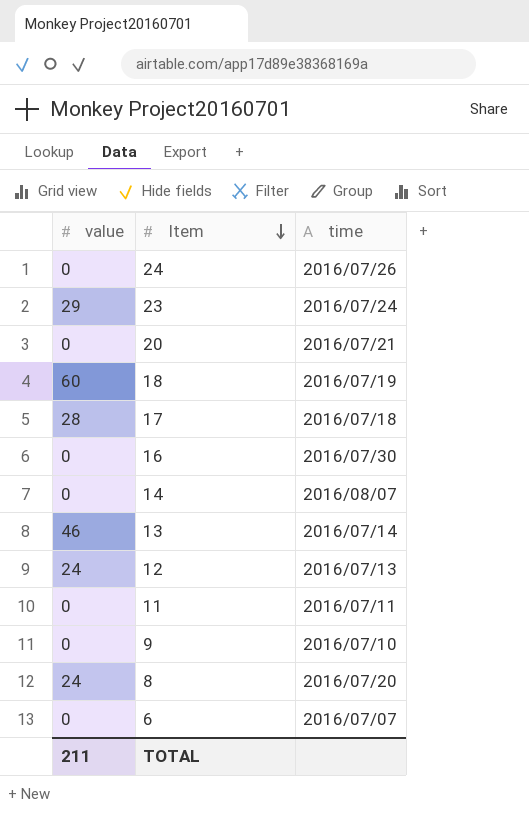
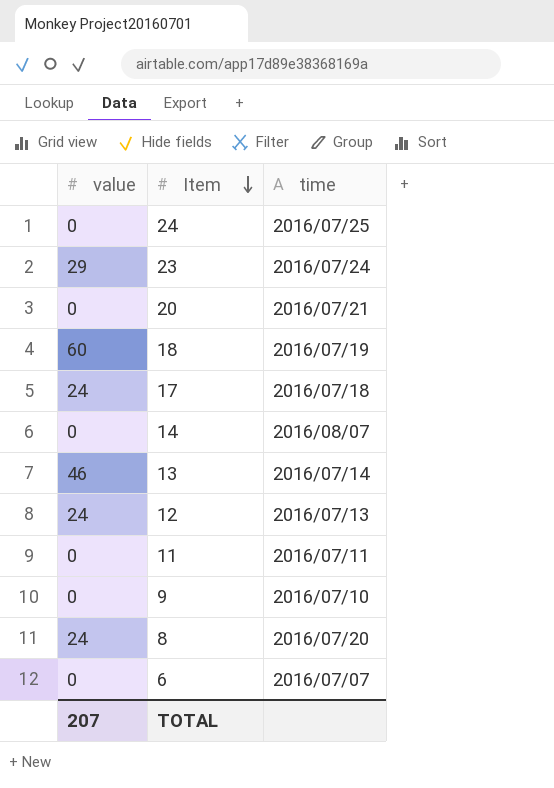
row 16: 0 | 2016/07/30 -> none
24 | time: 2016/07/26 -> 2016/07/25
17 | value: 28 -> 24
TOTAL | value: 211 -> 207

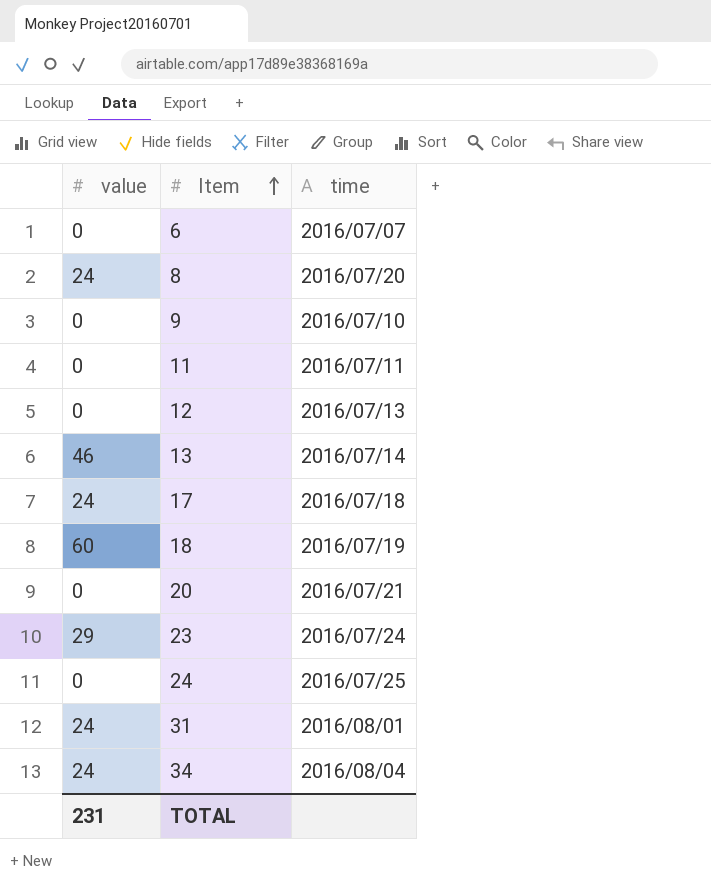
row order: Item descending -> Item ascending
row 14: 0 | 2016/08/07 -> none
12 | value: 24 -> 0
row 31: none -> 24 | 2016/08/01
row 34: none -> 24 | 2016/08/04
TOTAL | value: 207 -> 231

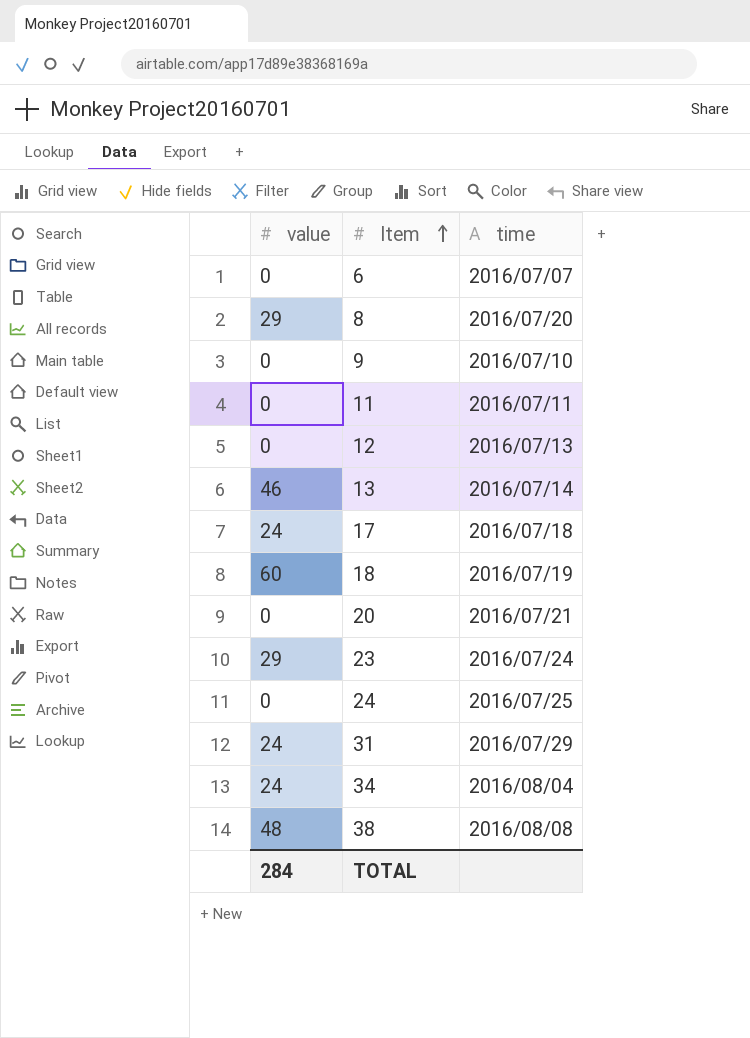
8 | value: 24 -> 29
31 | time: 2016/08/01 -> 2016/07/29
row 38: none -> 48 | 2016/08/08
TOTAL | value: 231 -> 284

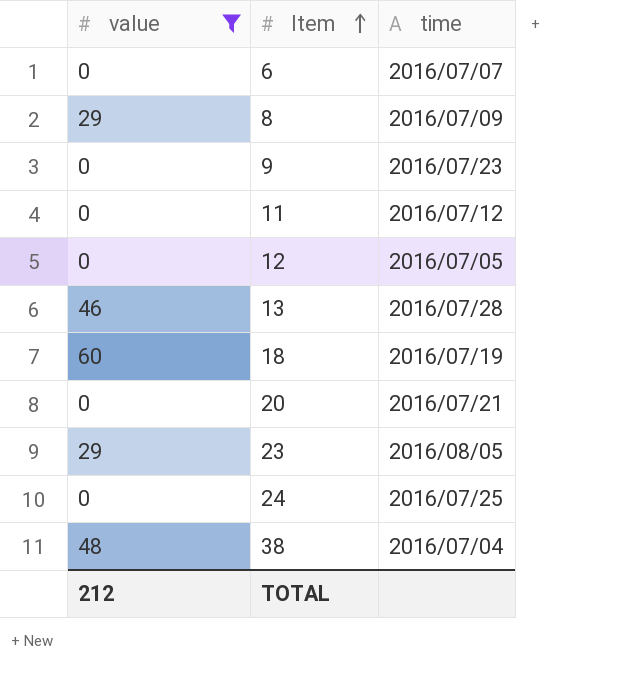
filter: none -> value != 24
8 | time: 2016/07/20 -> 2016/07/09
9 | time: 2016/07/10 -> 2016/07/23
11 | time: 2016/07/11 -> 2016/07/12
12 | time: 2016/07/13 -> 2016/07/05
13 | time: 2016/07/14 -> 2016/07/28
23 | time: 2016/07/24 -> 2016/08/05
38 | time: 2016/08/08 -> 2016/07/04
TOTAL | value: 284 -> 212

